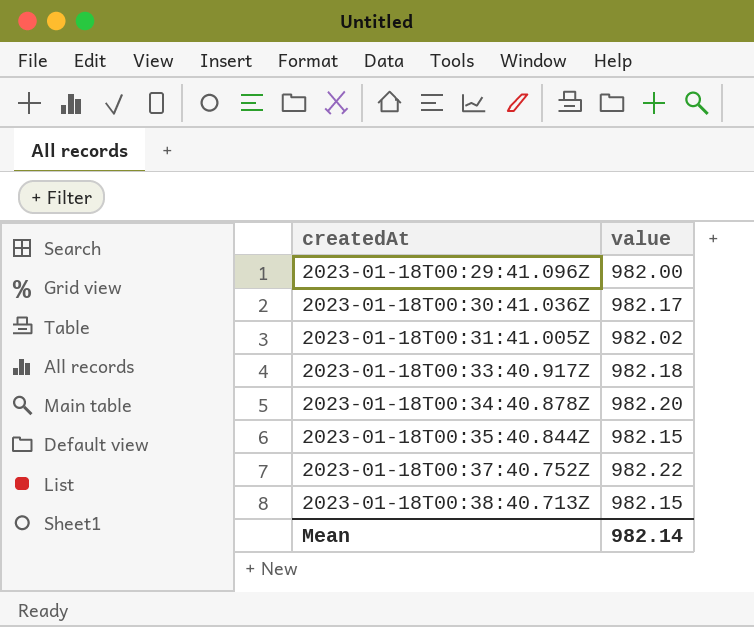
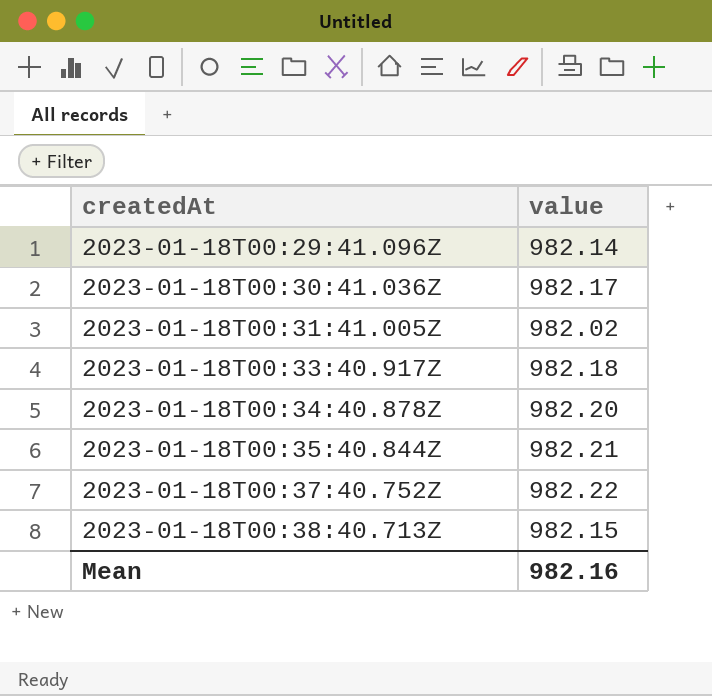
2023-01-18T00:29:41.096Z | value: 982.00 -> 982.14
2023-01-18T00:35:40.844Z | value: 982.15 -> 982.21
Mean | value: 982.14 -> 982.16

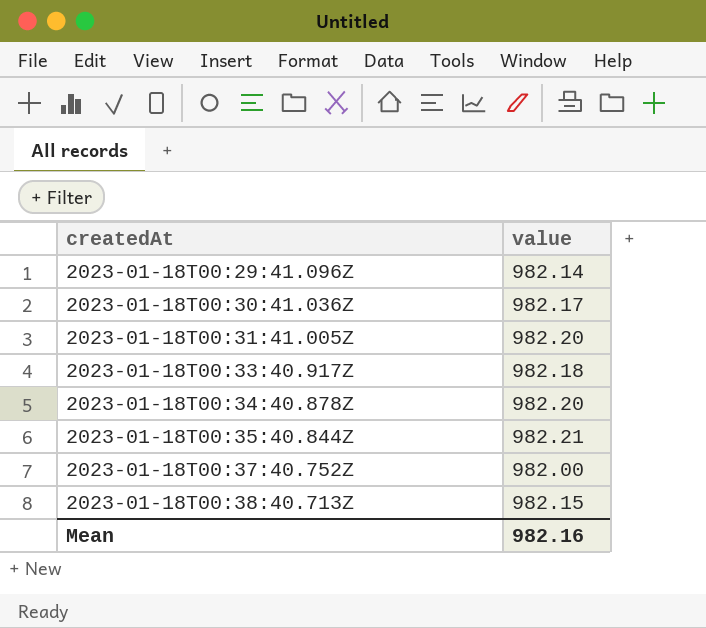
2023-01-18T00:31:41.005Z | value: 982.02 -> 982.20
2023-01-18T00:37:40.752Z | value: 982.22 -> 982.00

